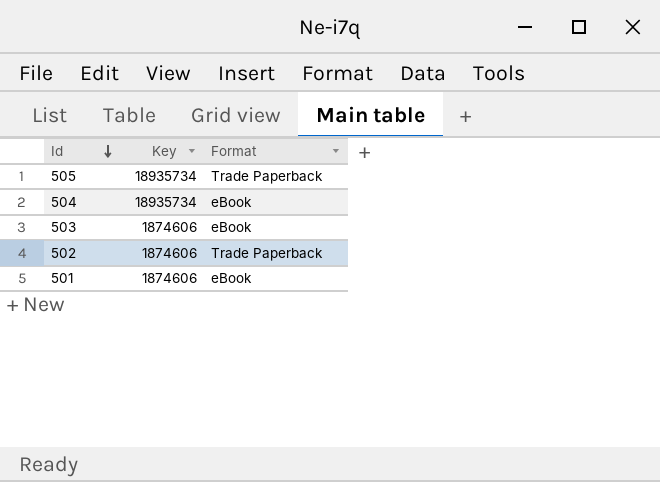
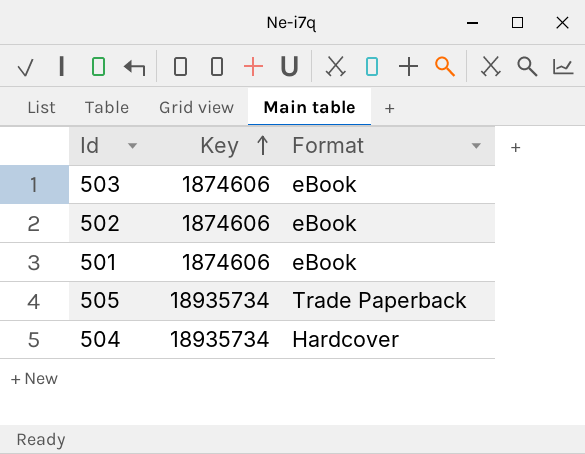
row order: Id descending -> Key ascending
502 | Format: Trade Paperback -> eBook
504 | Format: eBook -> Hardcover

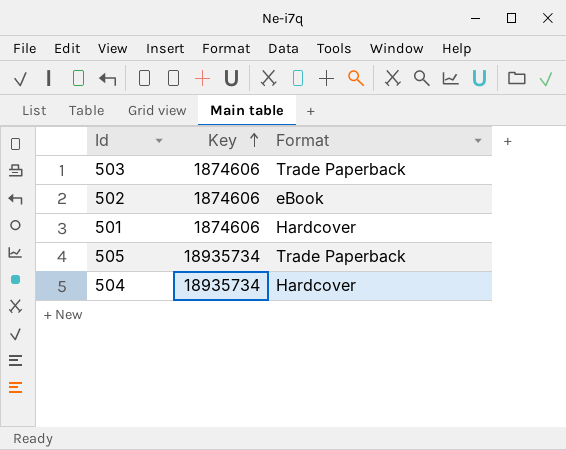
503 | Format: eBook -> Trade Paperback
501 | Format: eBook -> Hardcover

